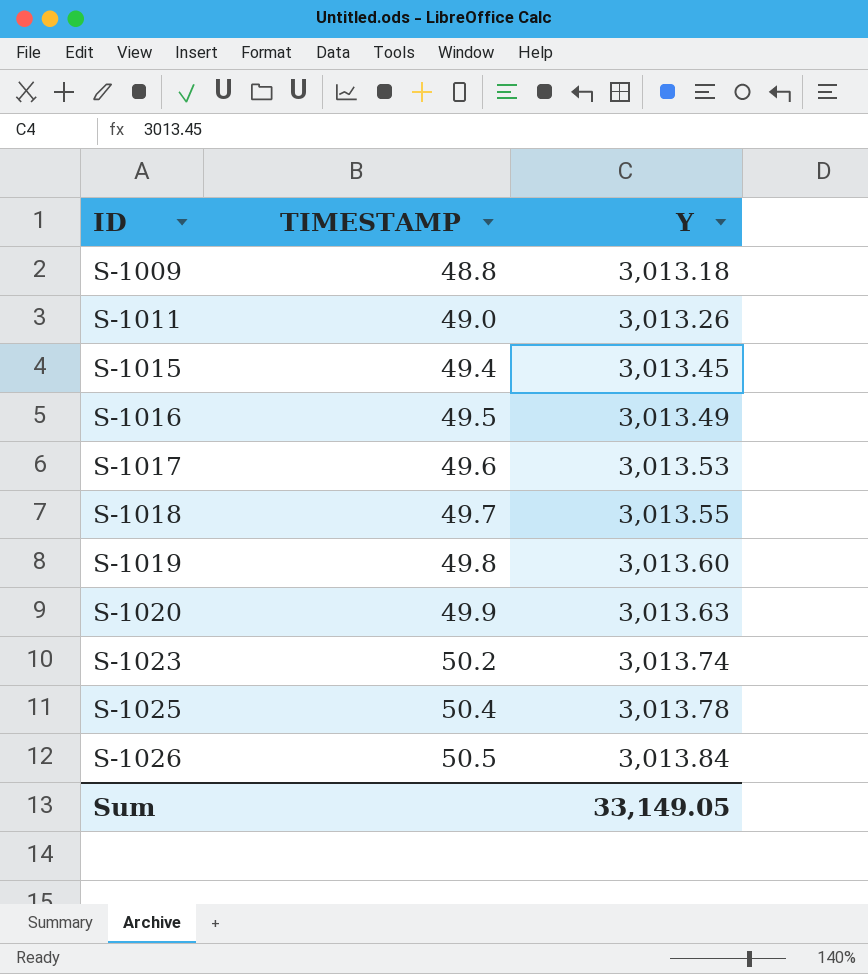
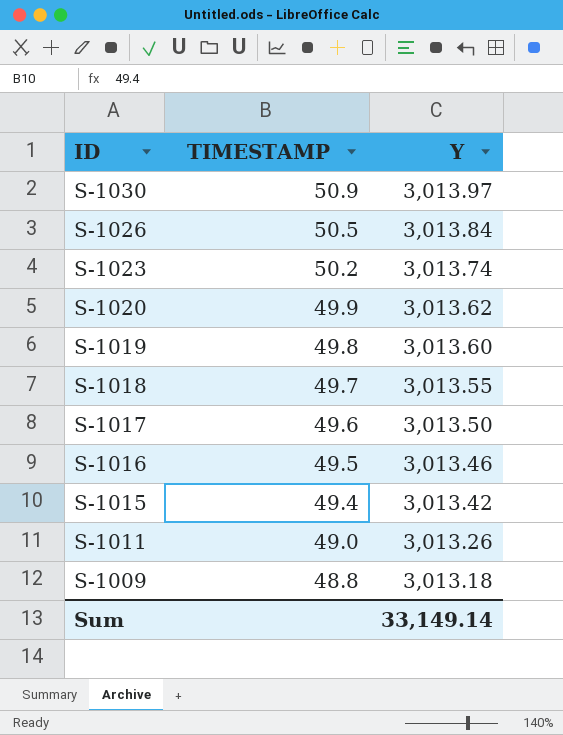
row order: ID ascending -> ID descending
row S-1025: 50.4 | 3,013.78 -> none
row S-1030: none -> 50.9 | 3,013.97
S-1020 | Y: 3,013.63 -> 3,013.62
S-1017 | Y: 3,013.53 -> 3,013.50
S-1016 | Y: 3,013.49 -> 3,013.46
S-1015 | Y: 3,013.45 -> 3,013.42
Sum | Y: 33,149.05 -> 33,149.14

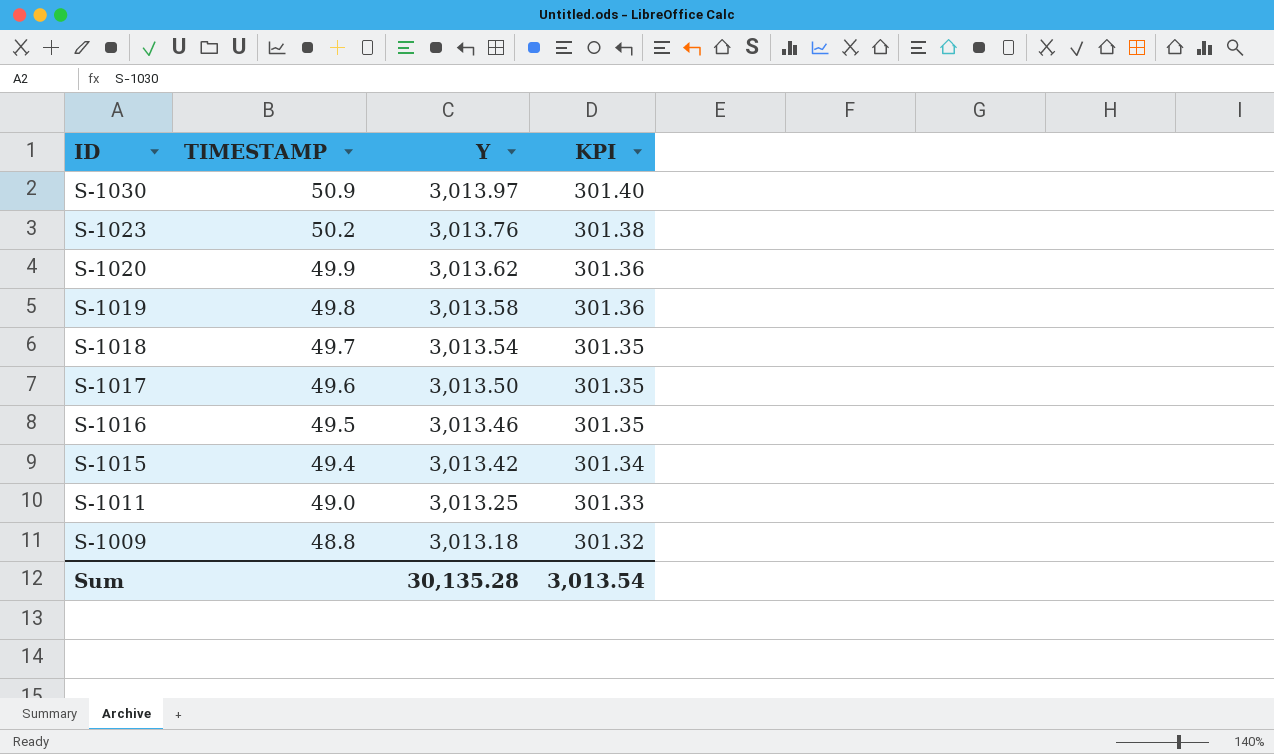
column KPI | formula: none -> [Y] * 0.1
row S-1026: 50.5 | 3,013.84 -> none
S-1023 | Y: 3,013.74 -> 3,013.76
S-1019 | Y: 3,013.60 -> 3,013.58
S-1018 | Y: 3,013.55 -> 3,013.54
S-1011 | Y: 3,013.26 -> 3,013.25
Sum | Y: 33,149.14 -> 30,135.28

